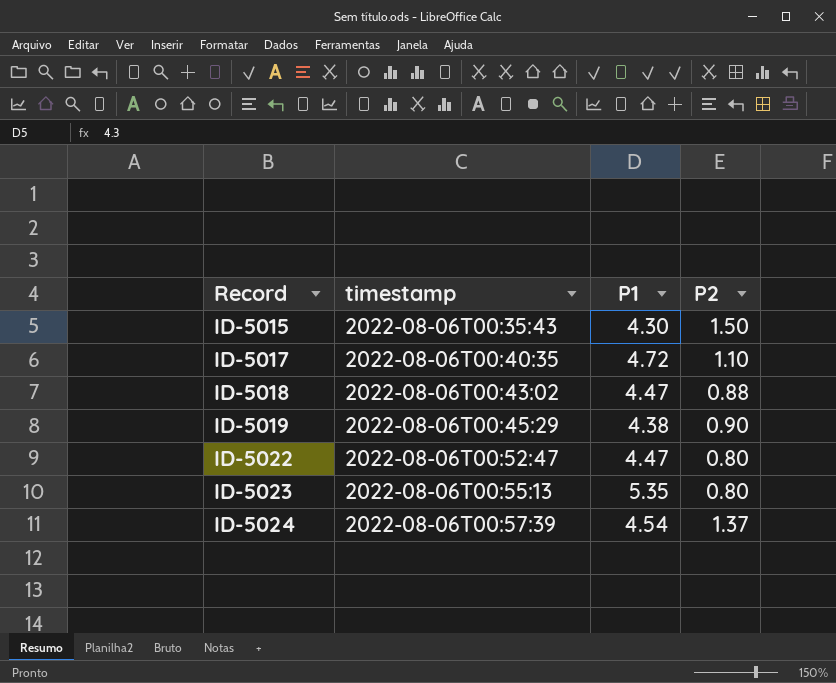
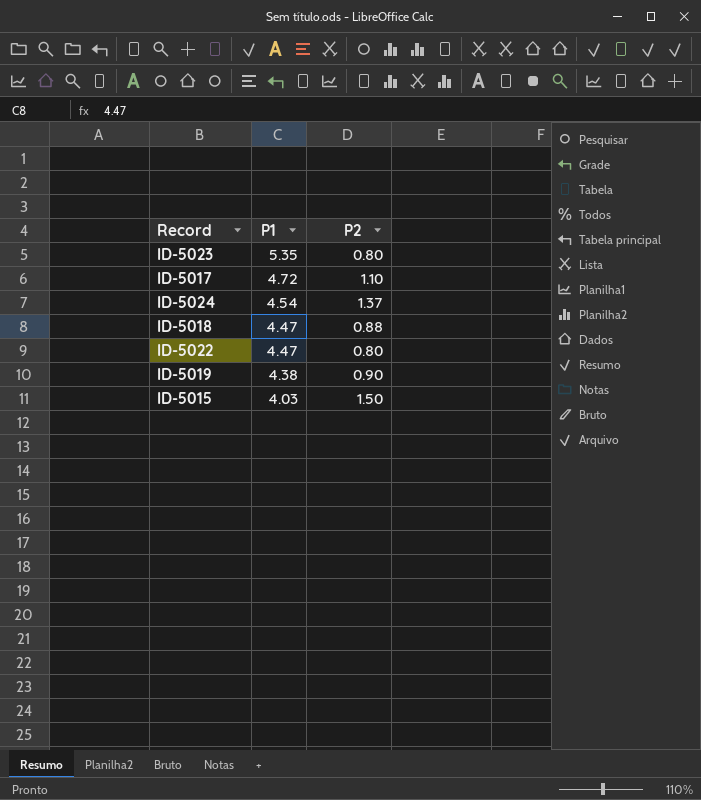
row order: Record ascending -> P1 descending
column timestamp | position: 2 -> none
ID-5015 | P1: 4.30 -> 4.03

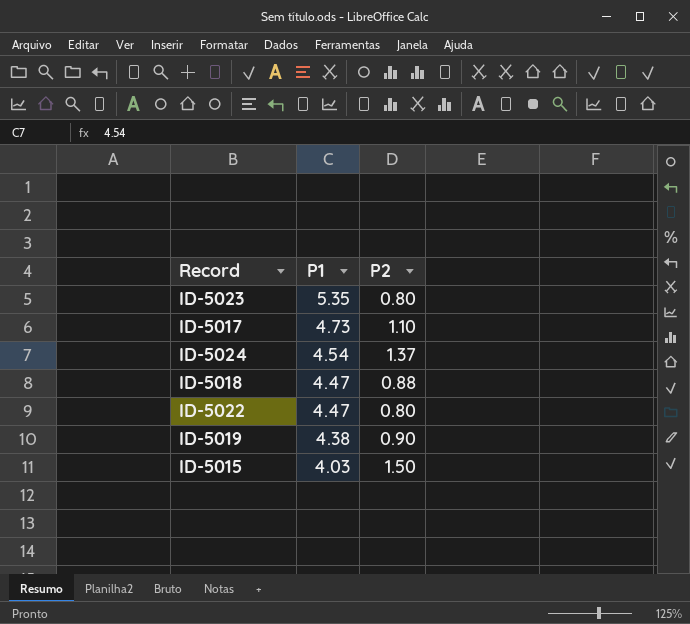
ID-5017 | P1: 4.72 -> 4.73

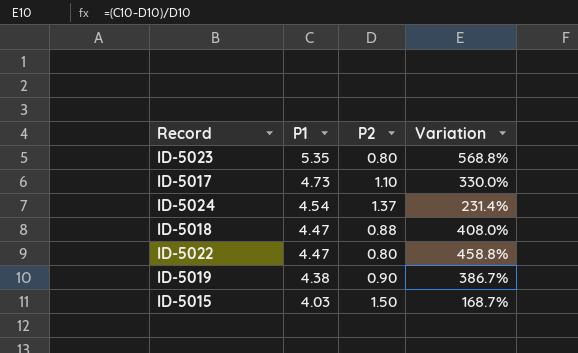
column Variation | formula: none -> ([P1] - [P2]) / [P2]

